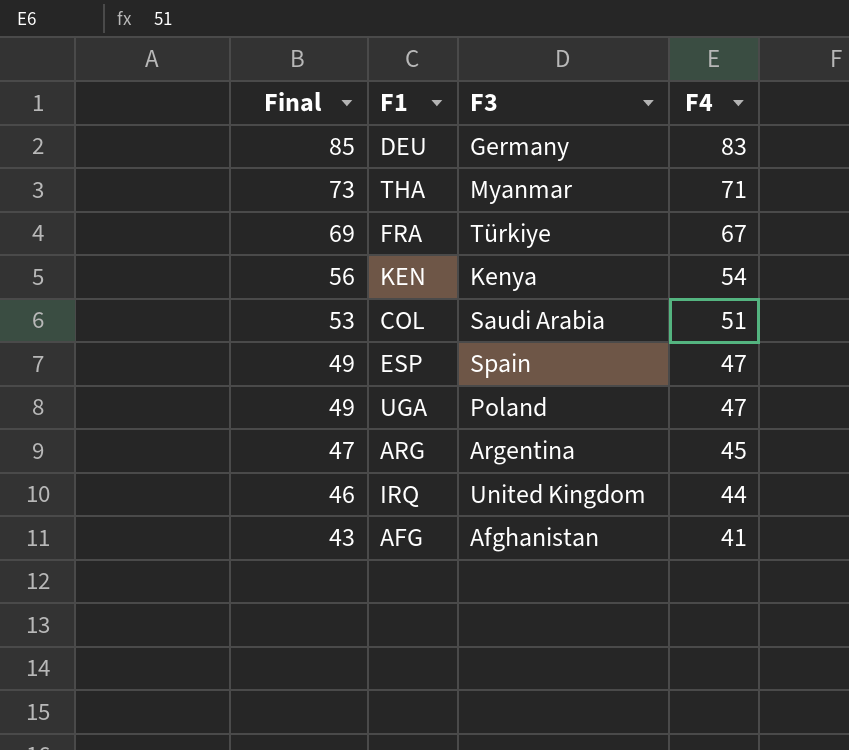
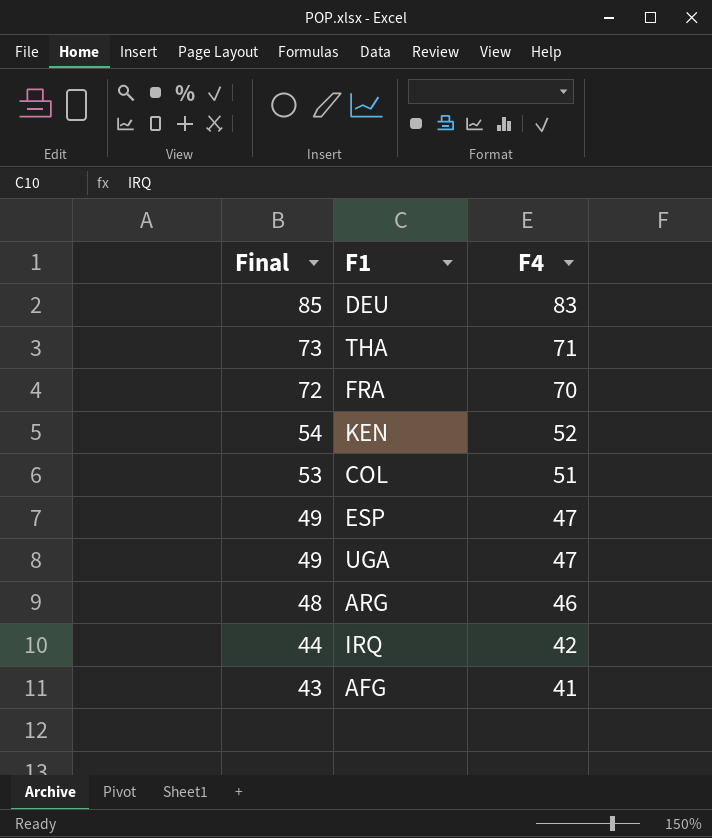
column F3 | position: 3 -> none
FRA | Final: 69 -> 72
FRA | F4: 67 -> 70
KEN | Final: 56 -> 54
KEN | F4: 54 -> 52
ARG | Final: 47 -> 48
ARG | F4: 45 -> 46
IRQ | Final: 46 -> 44
IRQ | F4: 44 -> 42

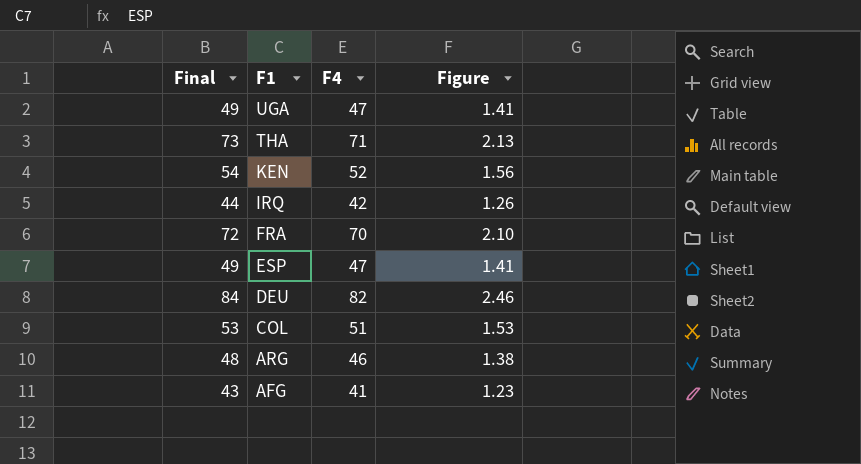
row order: Final descending -> F1 descending
column Figure | formula: none -> [F4] * 0.03
DEU | Final: 85 -> 84
DEU | F4: 83 -> 82

